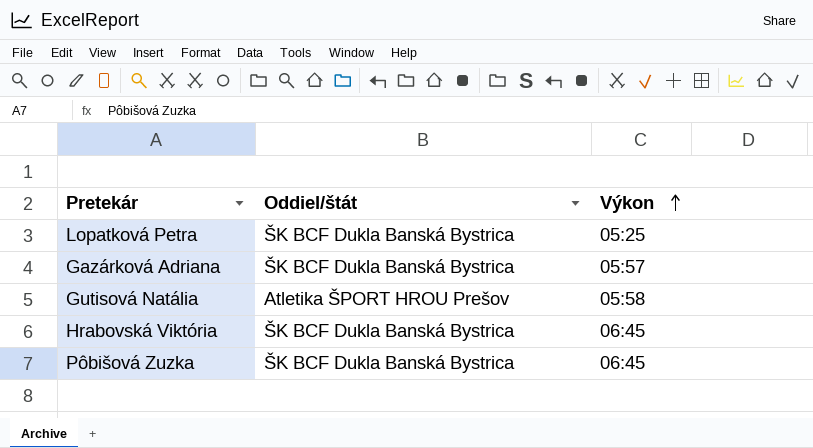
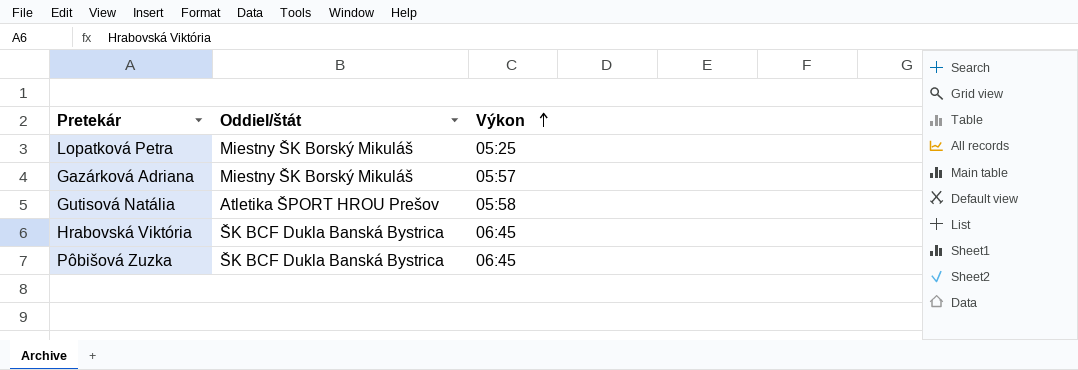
Lopatková Petra | Oddiel/štát: ŠK BCF Dukla Banská Bystrica -> Miestny ŠK Borský Mikuláš
Gazárková Adriana | Oddiel/štát: ŠK BCF Dukla Banská Bystrica -> Miestny ŠK Borský Mikuláš

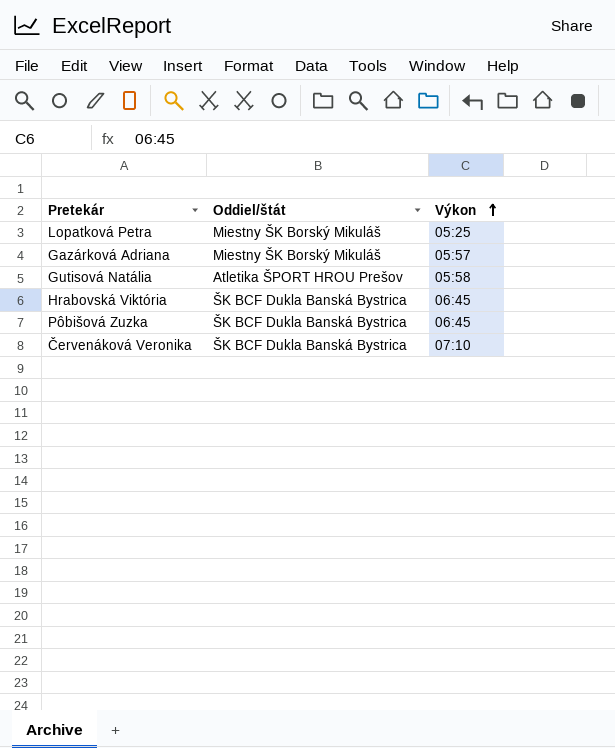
row Červenáková Veronika: none -> ŠK BCF Dukla Banská Bystrica | 07:10

